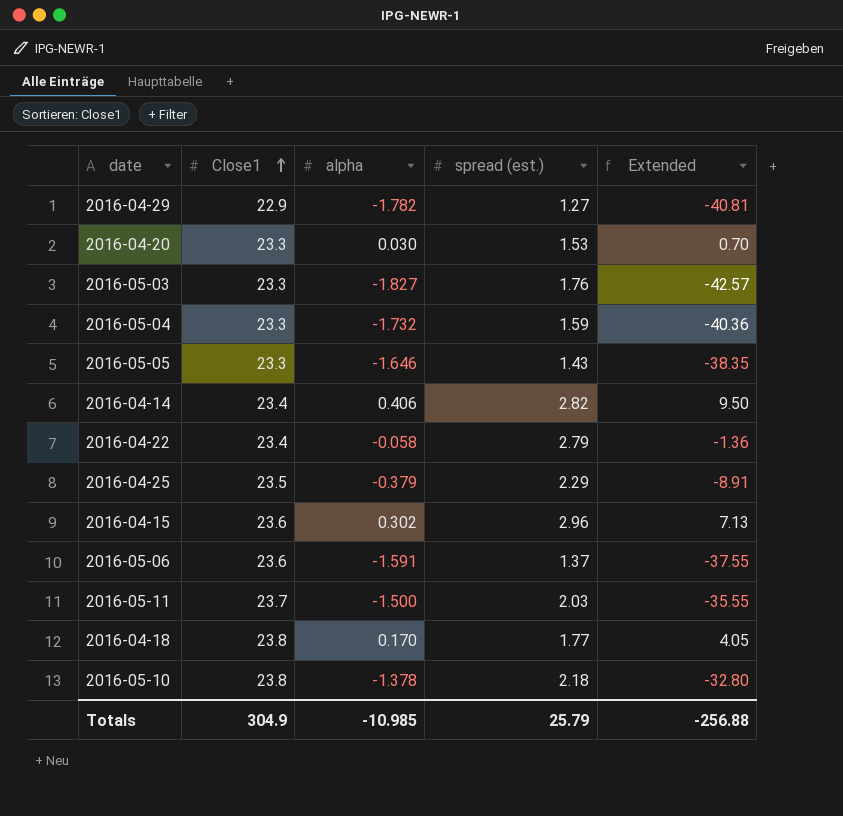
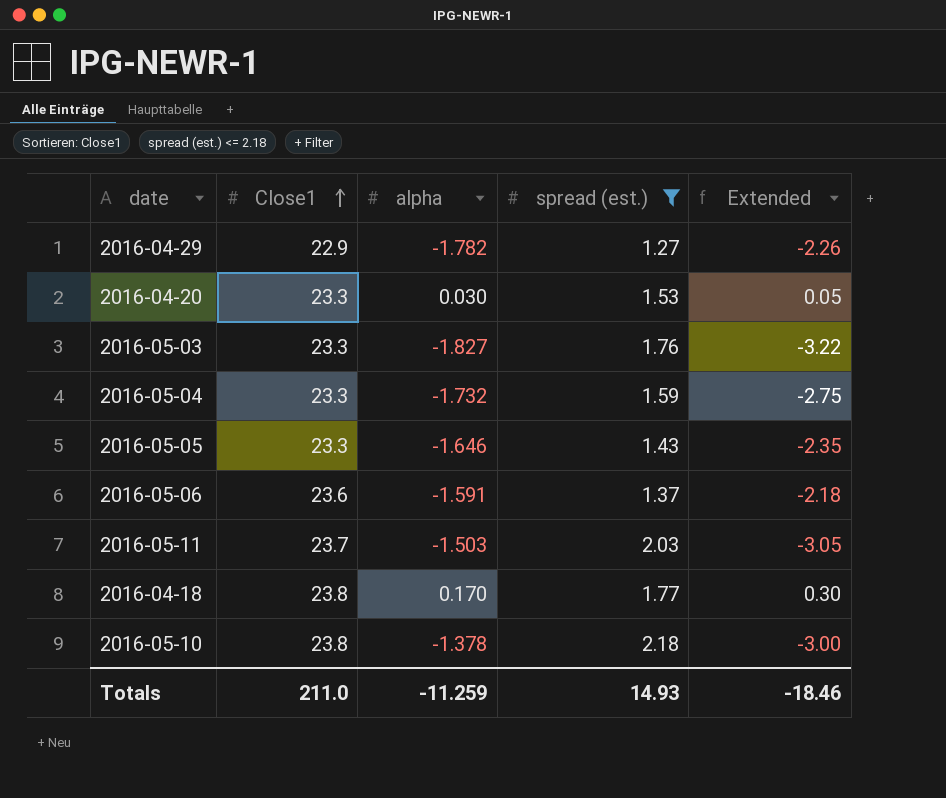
filter: none -> spread (est.) <= 2.18
column Extended | formula: [Close1] * [alpha] -> [alpha] * [spread (est.)]
2016-05-11 | alpha: -1.500 -> -1.503
Totals | Close1: 304.9 -> 211.0
Totals | alpha: -10.985 -> -11.259
Totals | spread (est.): 25.79 -> 14.93
Totals | Extended: -256.88 -> -18.46

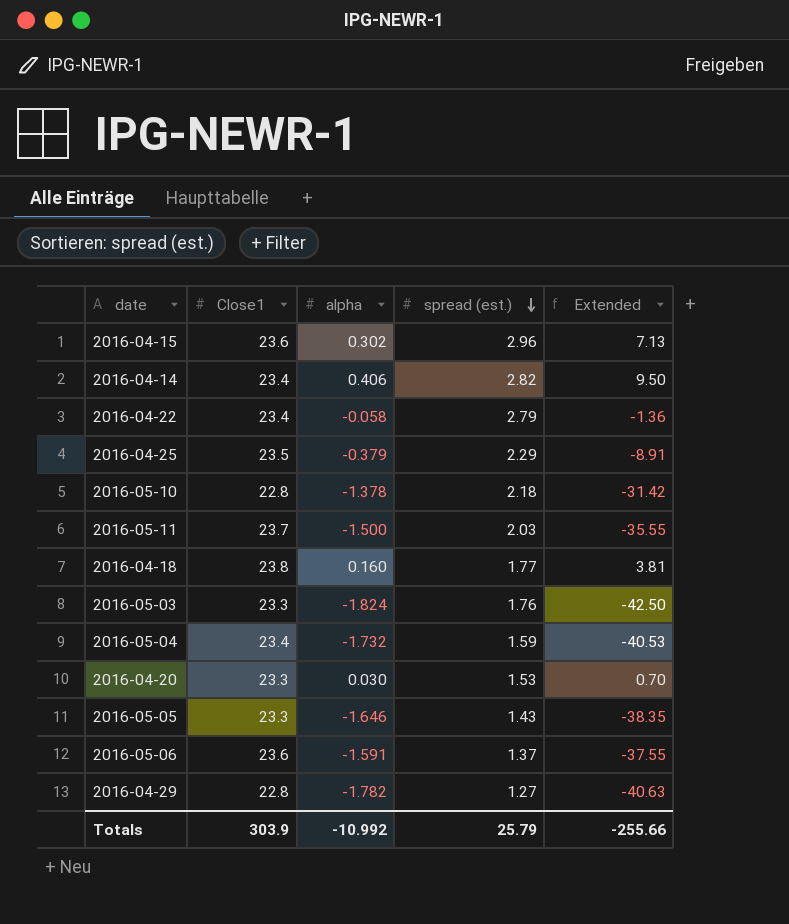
filter: spread (est.) <= 2.18 -> none
row order: Close1 ascending -> spread (est.) descending
column Extended | formula: [alpha] * [spread (est.)] -> [Close1] * [alpha]
2016-05-10 | Close1: 23.8 -> 22.8
2016-05-11 | alpha: -1.503 -> -1.500
2016-04-18 | alpha: 0.170 -> 0.160
2016-05-03 | alpha: -1.827 -> -1.824
2016-05-04 | Close1: 23.3 -> 23.4
2016-04-29 | Close1: 22.9 -> 22.8
Totals | Close1: 211.0 -> 303.9
Totals | alpha: -11.259 -> -10.992
Totals | spread (est.): 14.93 -> 25.79
Totals | Extended: -18.46 -> -255.66

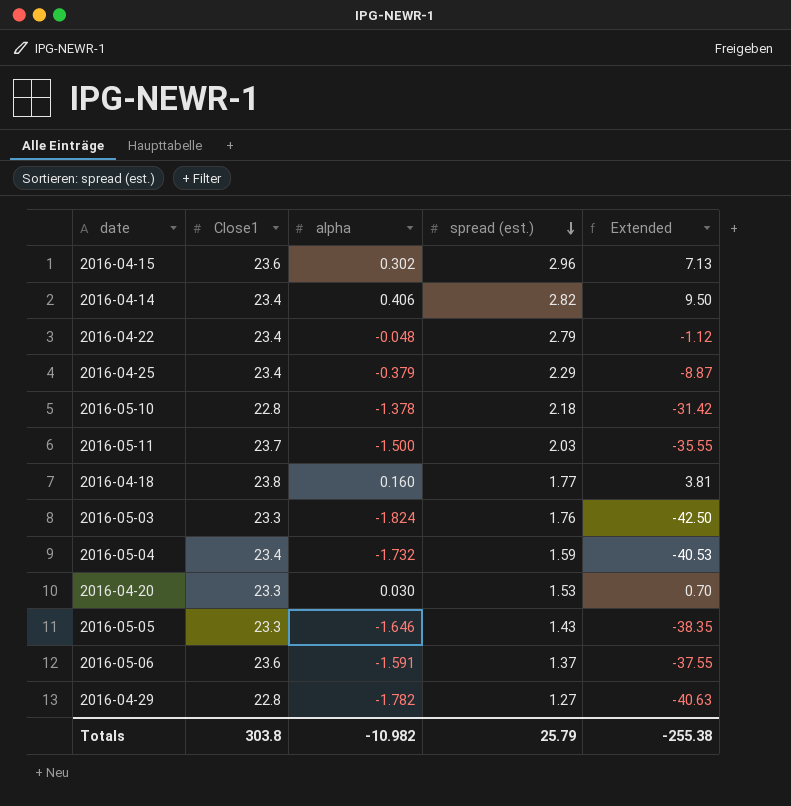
2016-04-22 | alpha: -0.058 -> -0.048
2016-04-22 | Extended: -1.36 -> -1.12
2016-04-25 | Close1: 23.5 -> 23.4
2016-04-25 | Extended: -8.91 -> -8.87
Totals | Close1: 303.9 -> 303.8
Totals | alpha: -10.992 -> -10.982
Totals | Extended: -255.66 -> -255.38

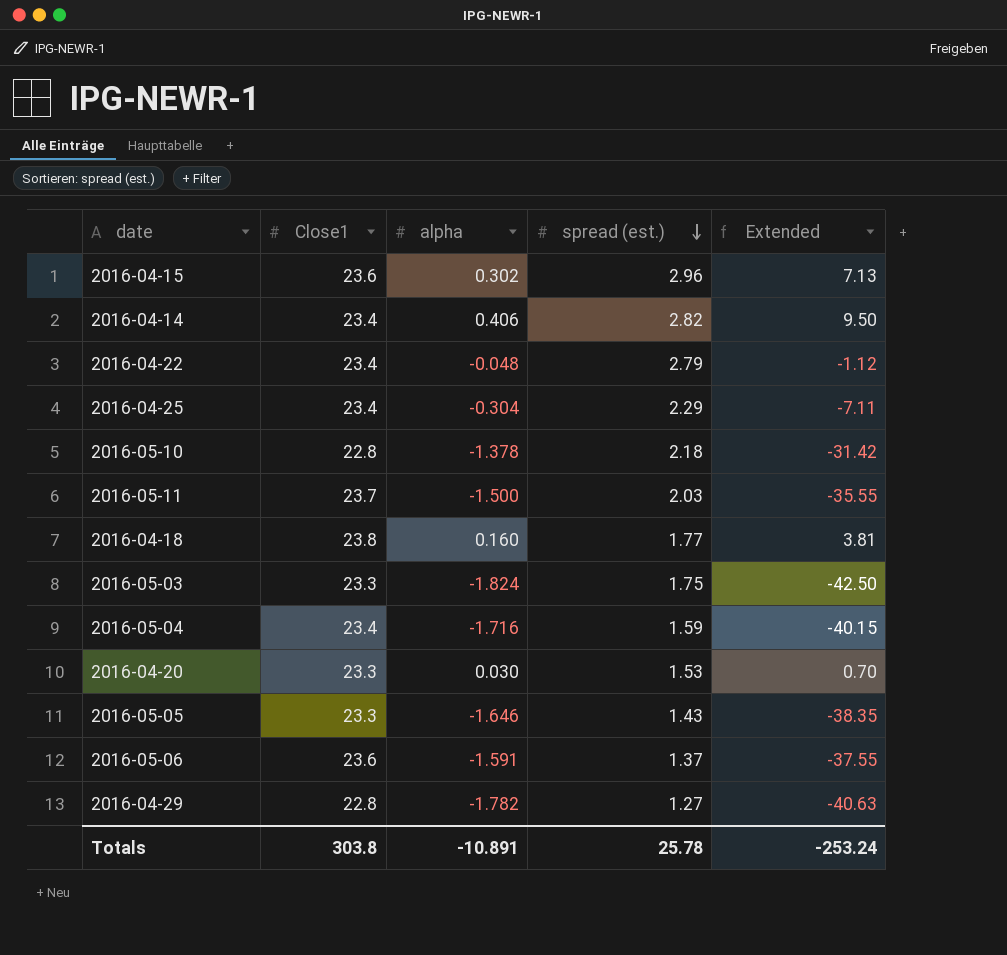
2016-04-25 | alpha: -0.379 -> -0.304
2016-04-25 | Extended: -8.87 -> -7.11
2016-05-03 | spread (est.): 1.76 -> 1.75
2016-05-04 | alpha: -1.732 -> -1.716
2016-05-04 | Extended: -40.53 -> -40.15
Totals | alpha: -10.982 -> -10.891
Totals | spread (est.): 25.79 -> 25.78
Totals | Extended: -255.38 -> -253.24

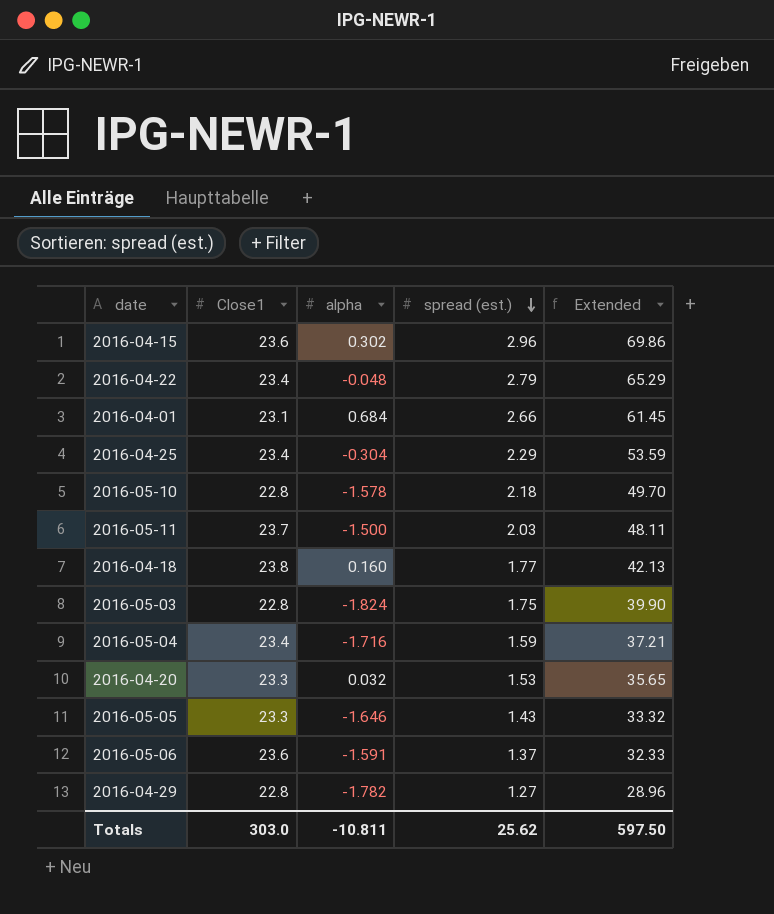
column Extended | formula: [Close1] * [alpha] -> [Close1] * [spread (est.)]
row 2016-04-14: 23.4 | 0.406 | 2.82 | 9.50 -> none
row 2016-04-01: none -> 23.1 | 0.684 | 2.66 | 61.45
2016-05-10 | alpha: -1.378 -> -1.578
2016-05-03 | Close1: 23.3 -> 22.8
2016-04-20 | alpha: 0.030 -> 0.032
Totals | Close1: 303.8 -> 303.0
Totals | alpha: -10.891 -> -10.811
Totals | spread (est.): 25.78 -> 25.62
Totals | Extended: -253.24 -> 597.50

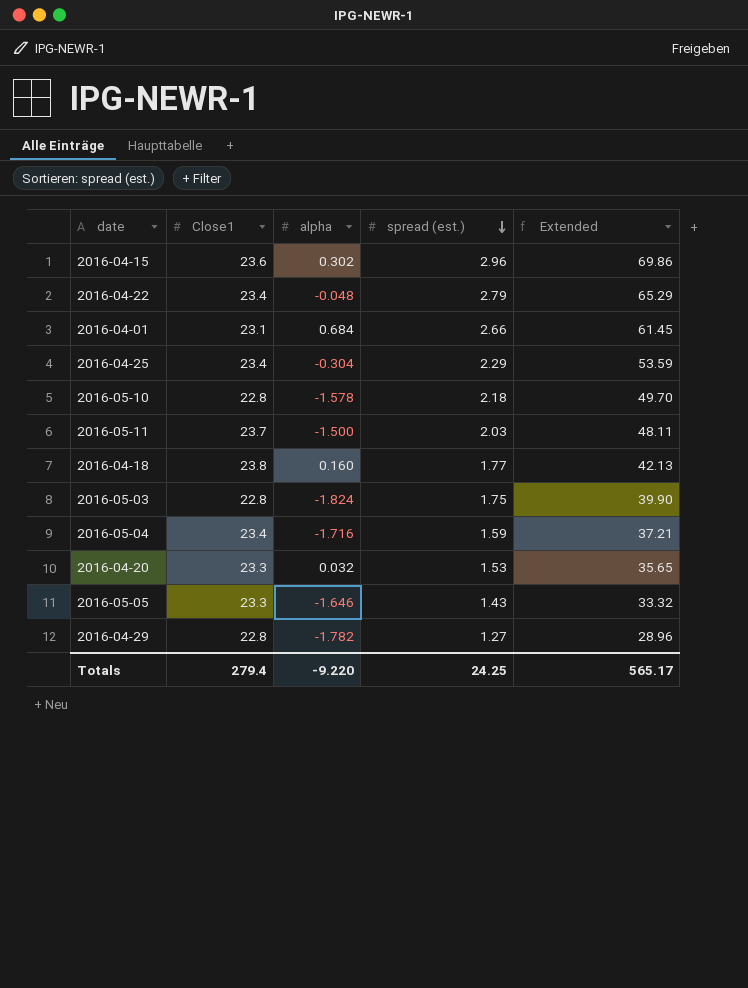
row 2016-05-06: 23.6 | -1.591 | 1.37 | 32.33 -> none
Totals | Close1: 303.0 -> 279.4
Totals | alpha: -10.811 -> -9.220
Totals | spread (est.): 25.62 -> 24.25
Totals | Extended: 597.50 -> 565.17

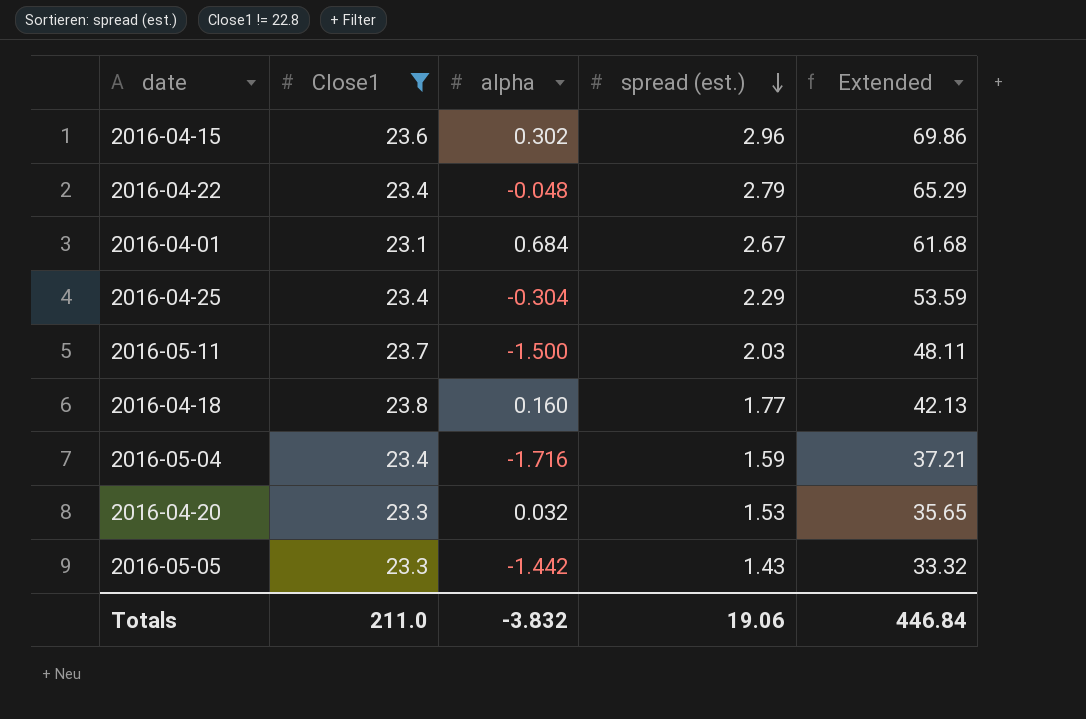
filter: none -> Close1 != 22.8
2016-04-01 | spread (est.): 2.66 -> 2.67
2016-04-01 | Extended: 61.45 -> 61.68
2016-05-05 | alpha: -1.646 -> -1.442
Totals | Close1: 279.4 -> 211.0
Totals | alpha: -9.220 -> -3.832
Totals | spread (est.): 24.25 -> 19.06
Totals | Extended: 565.17 -> 446.84

